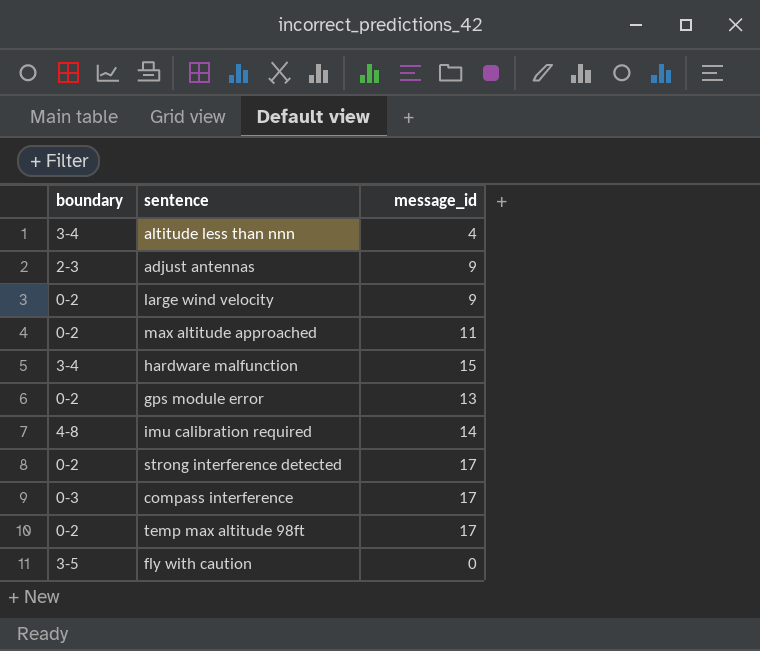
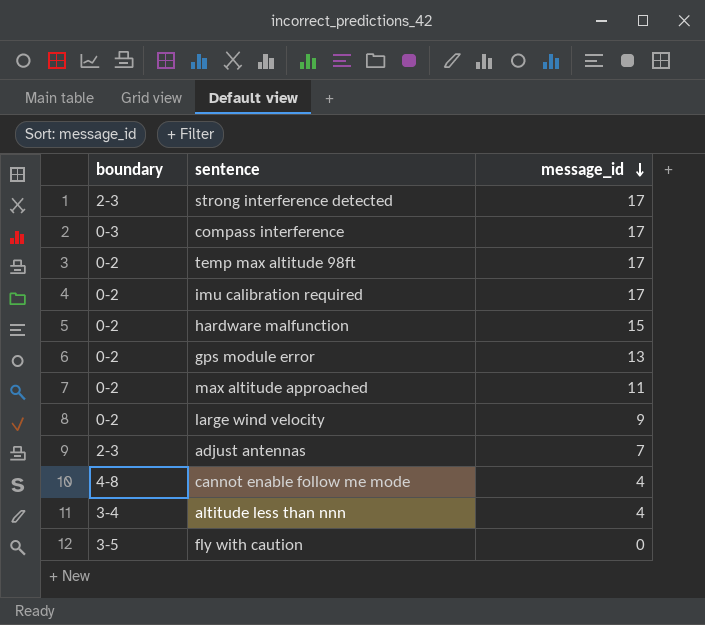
row order: none -> message_id descending
strong interference detected | boundary: 0-2 -> 2-3
imu calibration required | boundary: 4-8 -> 0-2
imu calibration required | message_id: 14 -> 17
hardware malfunction | boundary: 3-4 -> 0-2
adjust antennas | message_id: 9 -> 7
row cannot enable follow me mode: none -> 4-8 | 4

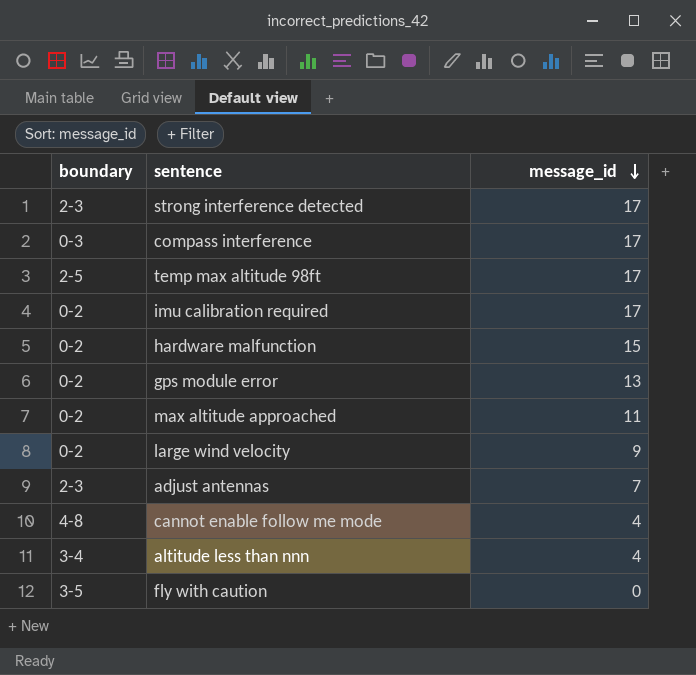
temp max altitude 98ft | boundary: 0-2 -> 2-5

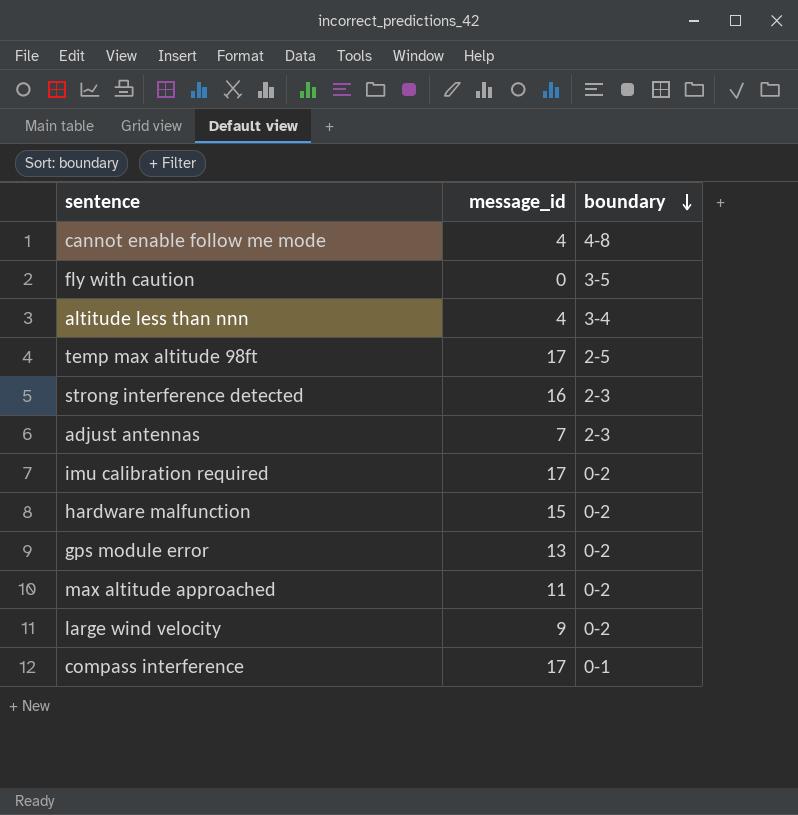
row order: message_id descending -> boundary descending
column boundary | position: 1 -> 3
strong interference detected | message_id: 17 -> 16
compass interference | boundary: 0-3 -> 0-1

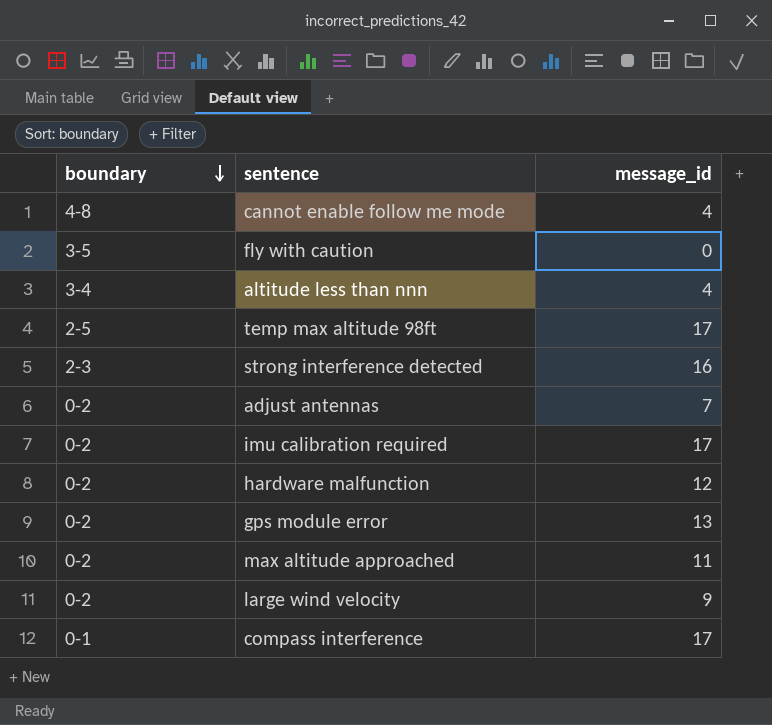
column boundary | position: 3 -> 1
adjust antennas | boundary: 2-3 -> 0-2
hardware malfunction | message_id: 15 -> 12

